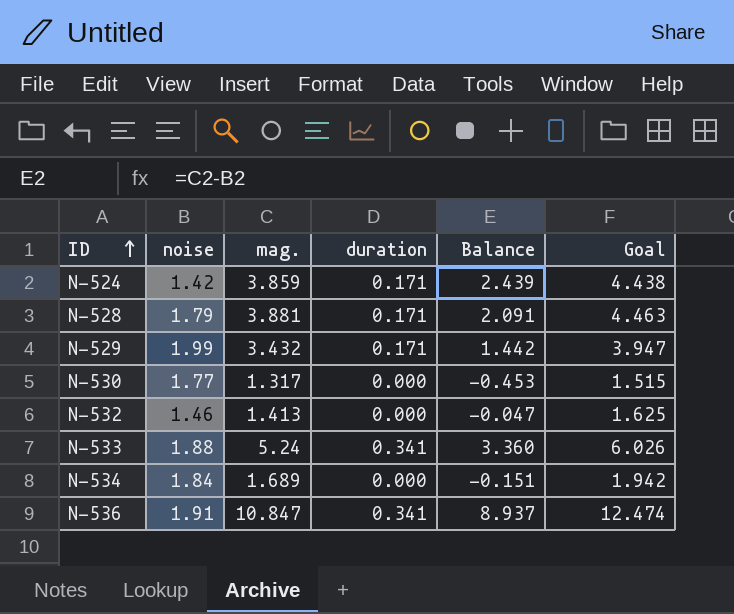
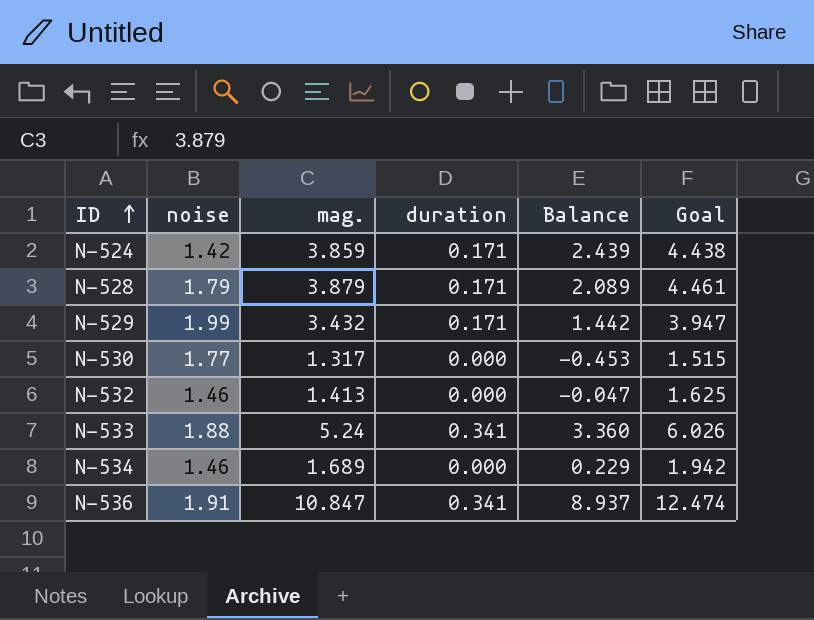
N-528 | mag.: 3.881 -> 3.879
N-528 | Balance: 2.091 -> 2.089
N-528 | Goal: 4.463 -> 4.461
N-534 | noise: 1.84 -> 1.46
N-534 | Balance: -0.151 -> 0.229

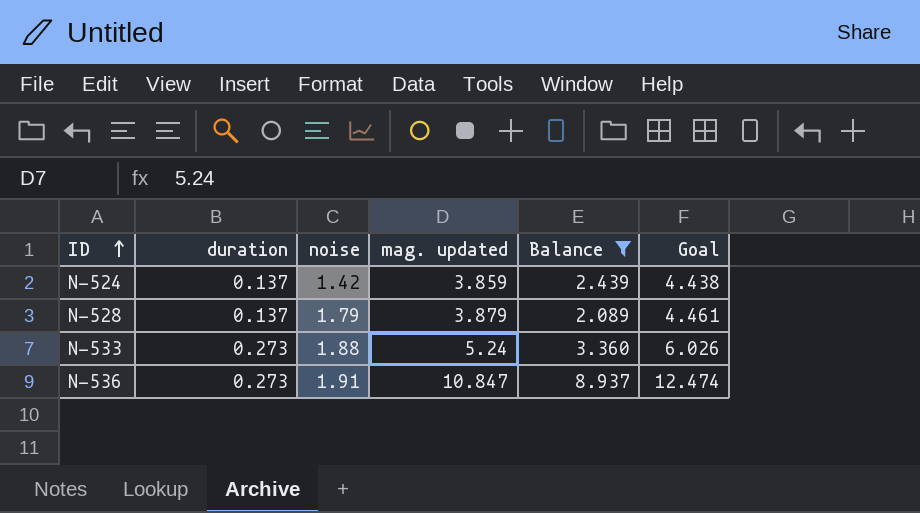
filter: none -> Balance >= 2.089
column duration | position: 4 -> 2
column name: mag. -> mag. updated
N-524 | duration: 0.171 -> 0.137
N-528 | duration: 0.171 -> 0.137
N-533 | duration: 0.341 -> 0.273
N-536 | duration: 0.341 -> 0.273

